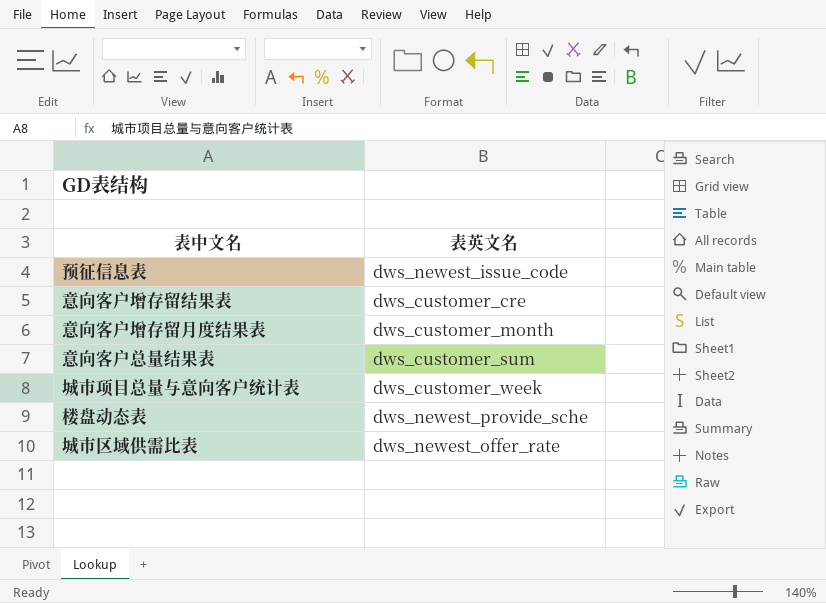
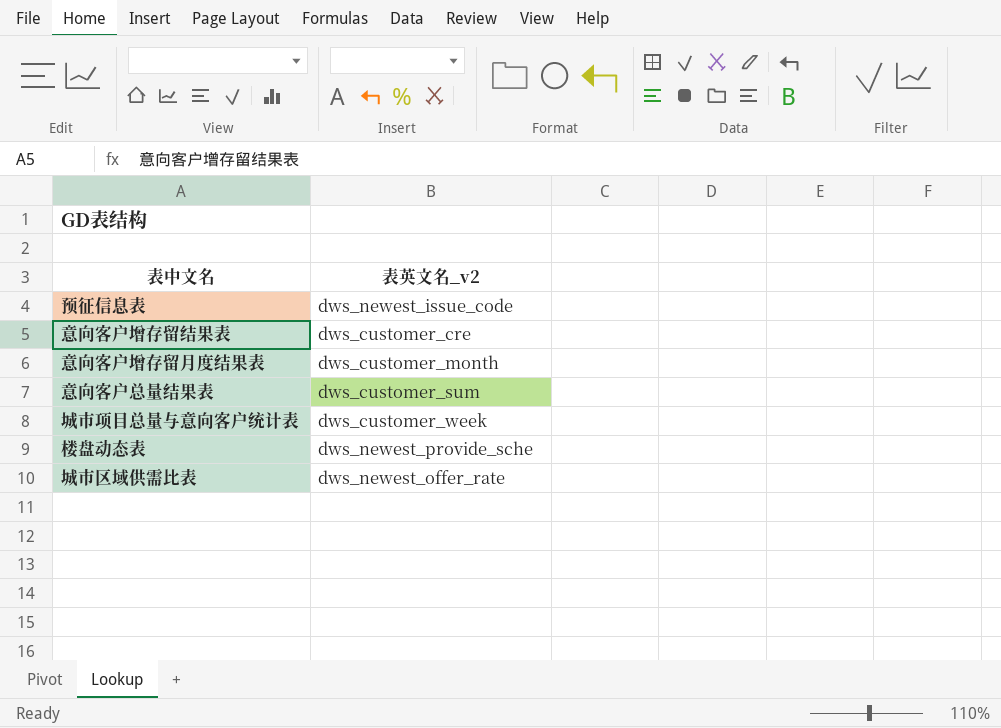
column name: 表英文名 -> 表英文名_v2

